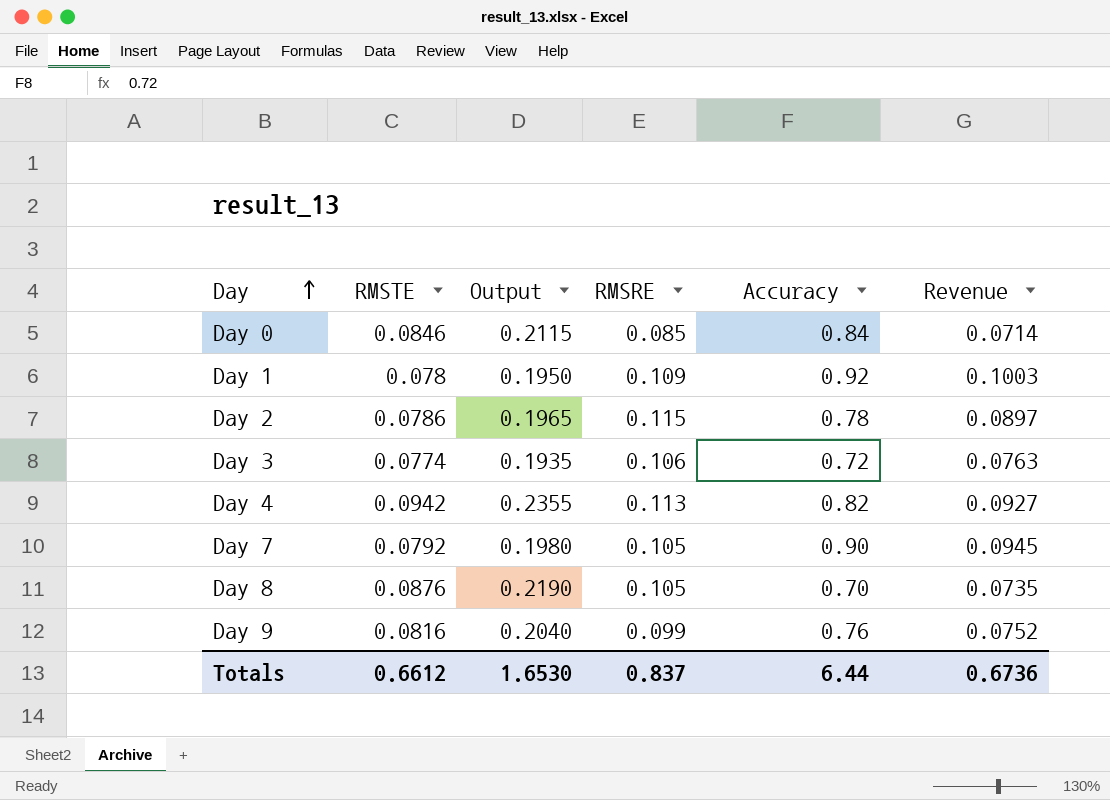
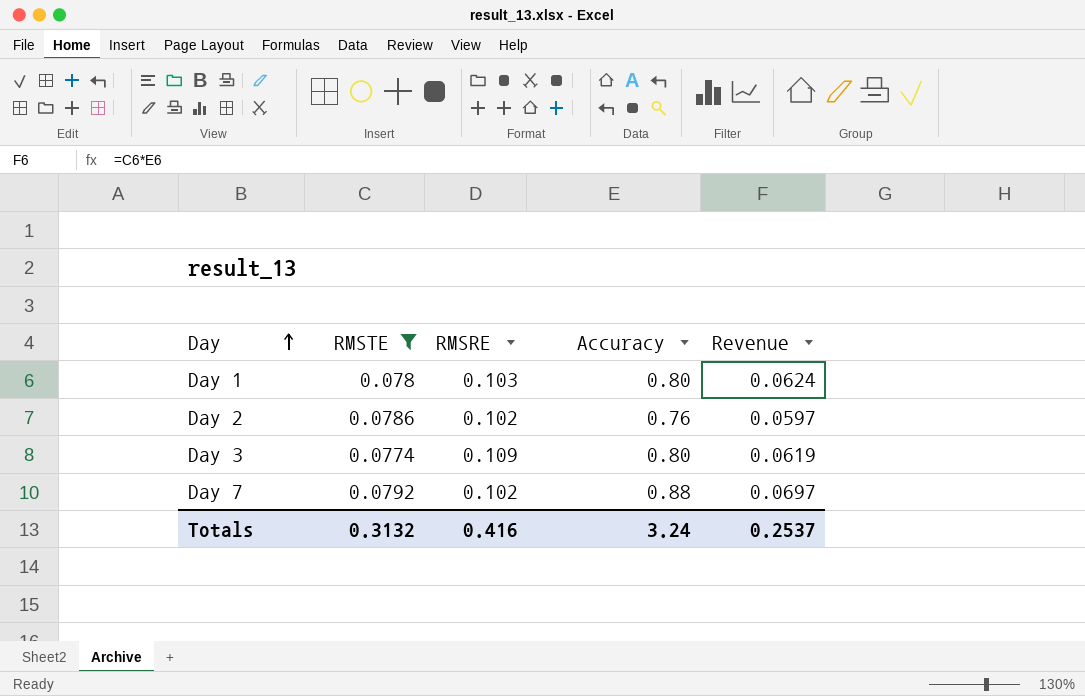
filter: none -> RMSTE <= 0.0792
column Output | formula: [RMSTE] * 2.5 -> none
column Revenue | formula: [RMSRE] * [Accuracy] -> [RMSTE] * [Accuracy]
Day 1 | RMSRE: 0.109 -> 0.103
Day 1 | Accuracy: 0.92 -> 0.80
Day 2 | RMSRE: 0.115 -> 0.102
Day 2 | Accuracy: 0.78 -> 0.76
Day 3 | RMSRE: 0.106 -> 0.109
Day 3 | Accuracy: 0.72 -> 0.80
Day 7 | RMSRE: 0.105 -> 0.102
Day 7 | Accuracy: 0.90 -> 0.88
Totals | RMSTE: 0.6612 -> 0.3132
Totals | RMSRE: 0.837 -> 0.416
Totals | Accuracy: 6.44 -> 3.24
Totals | Revenue: 0.6736 -> 0.2537

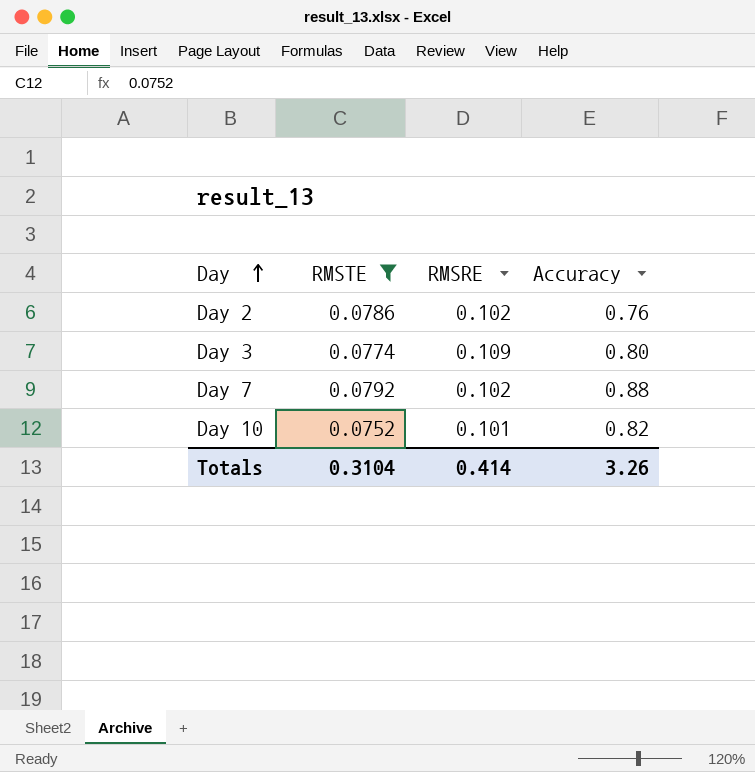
column Revenue | formula: [RMSTE] * [Accuracy] -> none
row Day 1: 0.078 | 0.103 | 0.80 | 0.0624 -> none
row Day 10: none -> 0.0752 | 0.101 | 0.82
Totals | RMSTE: 0.3132 -> 0.3104
Totals | RMSRE: 0.416 -> 0.414
Totals | Accuracy: 3.24 -> 3.26

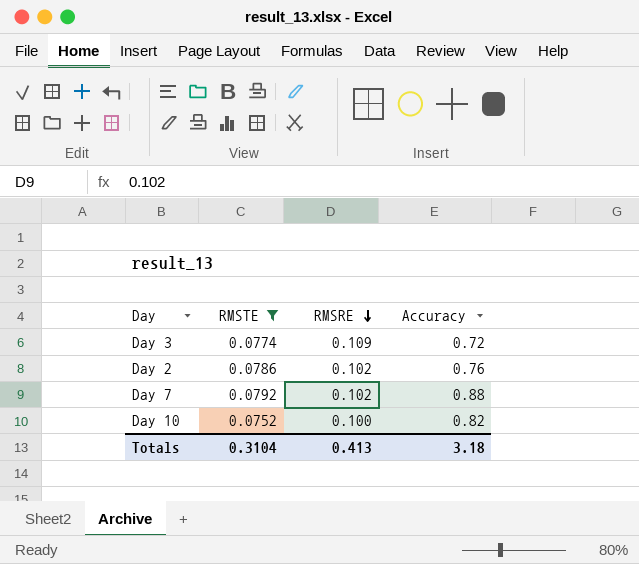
row order: Day ascending -> RMSRE descending
Day 3 | Accuracy: 0.80 -> 0.72
Day 10 | RMSRE: 0.101 -> 0.100
Totals | RMSRE: 0.414 -> 0.413
Totals | Accuracy: 3.26 -> 3.18

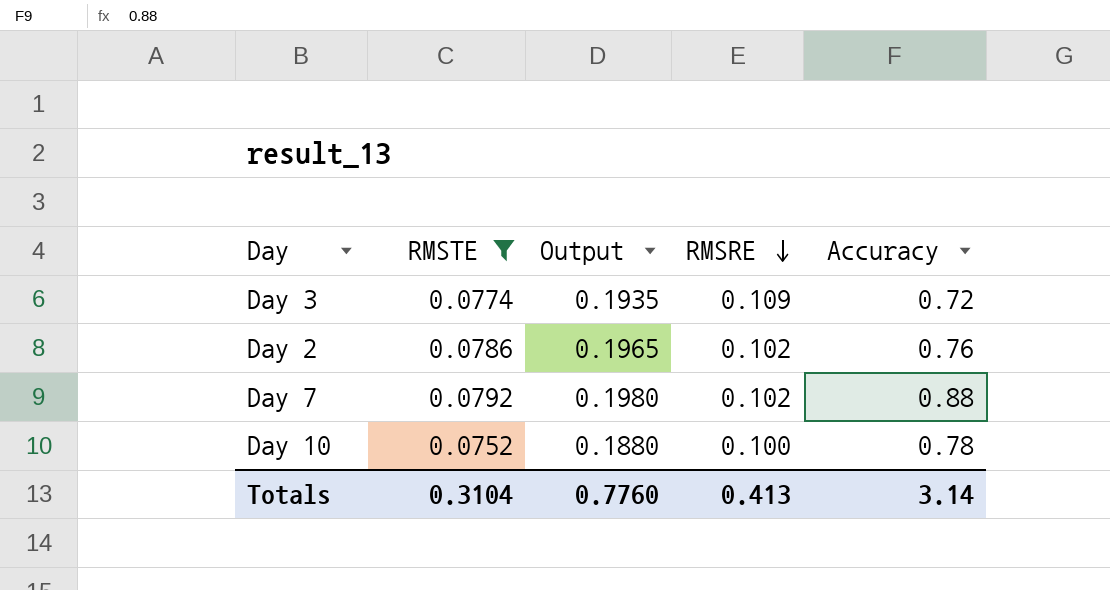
column Output | formula: none -> [RMSTE] * 2.5
Day 10 | Accuracy: 0.82 -> 0.78
Totals | Accuracy: 3.18 -> 3.14

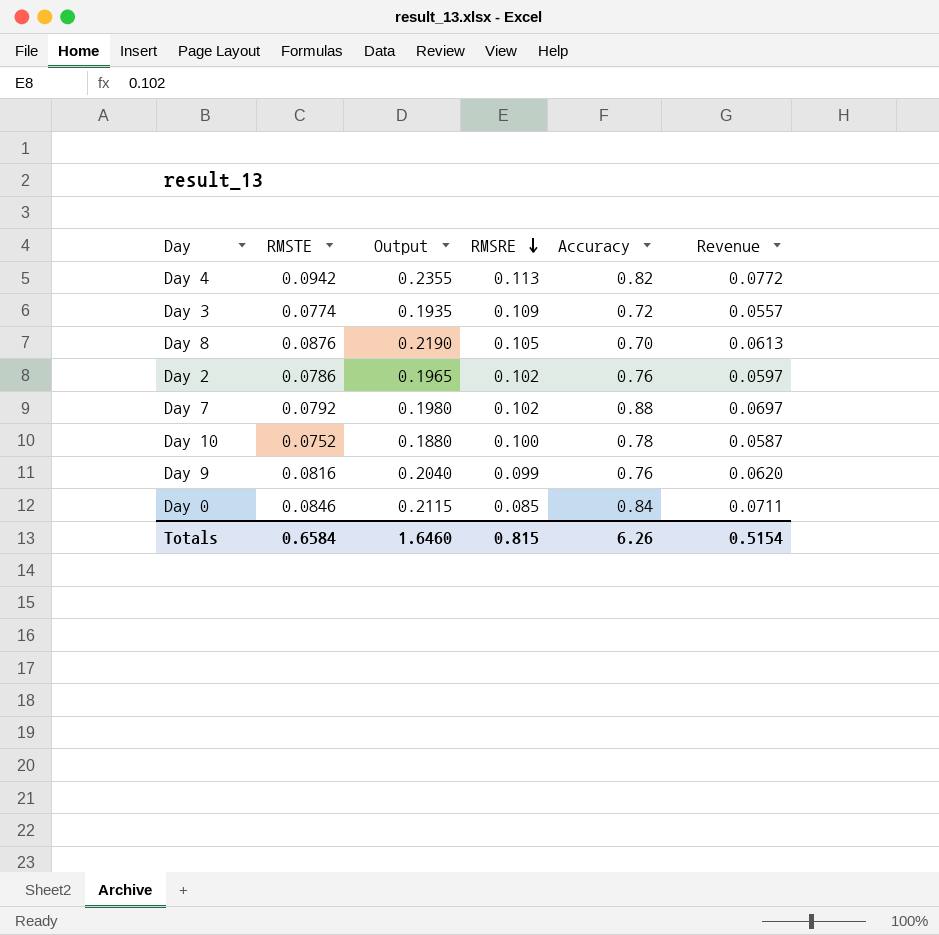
filter: RMSTE <= 0.0792 -> none
column Revenue | formula: none -> [RMSTE] * [Accuracy]
Totals | RMSTE: 0.3104 -> 0.6584
Totals | Output: 0.7760 -> 1.6460
Totals | RMSRE: 0.413 -> 0.815
Totals | Accuracy: 3.14 -> 6.26

